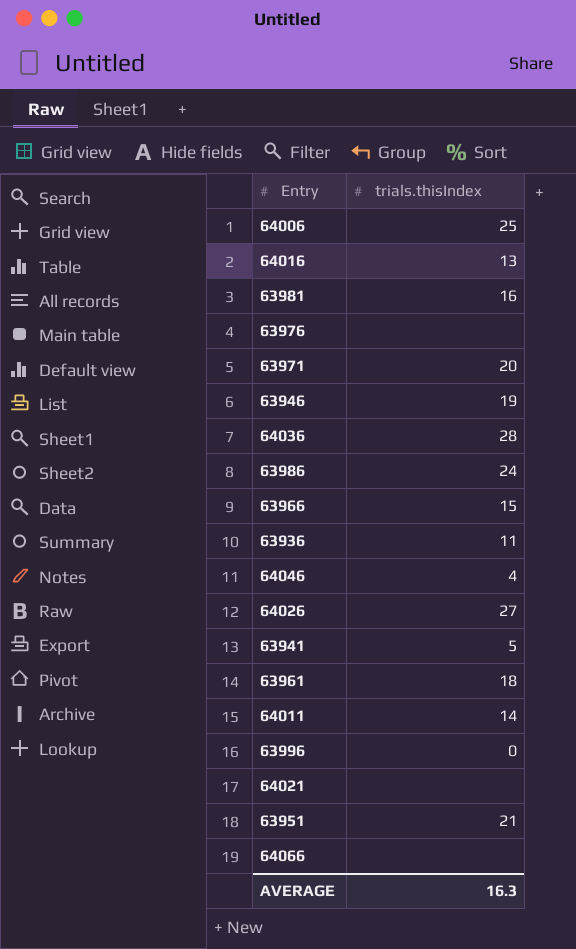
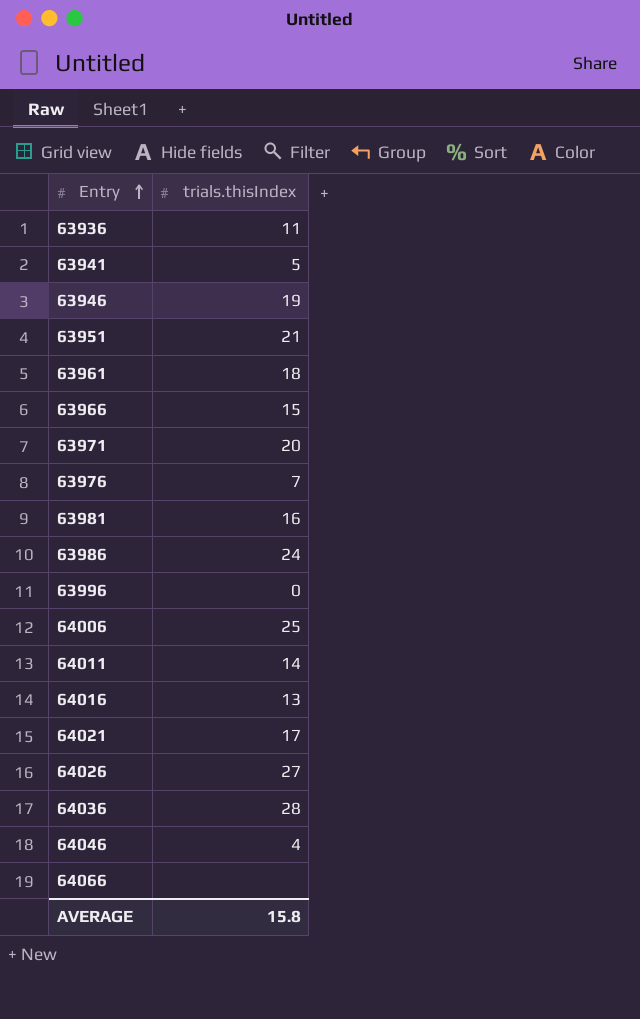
row order: none -> Entry ascending
63976 | trials.thisIndex: none -> 7
64021 | trials.thisIndex: none -> 17
AVERAGE | trials.thisIndex: 16.3 -> 15.8

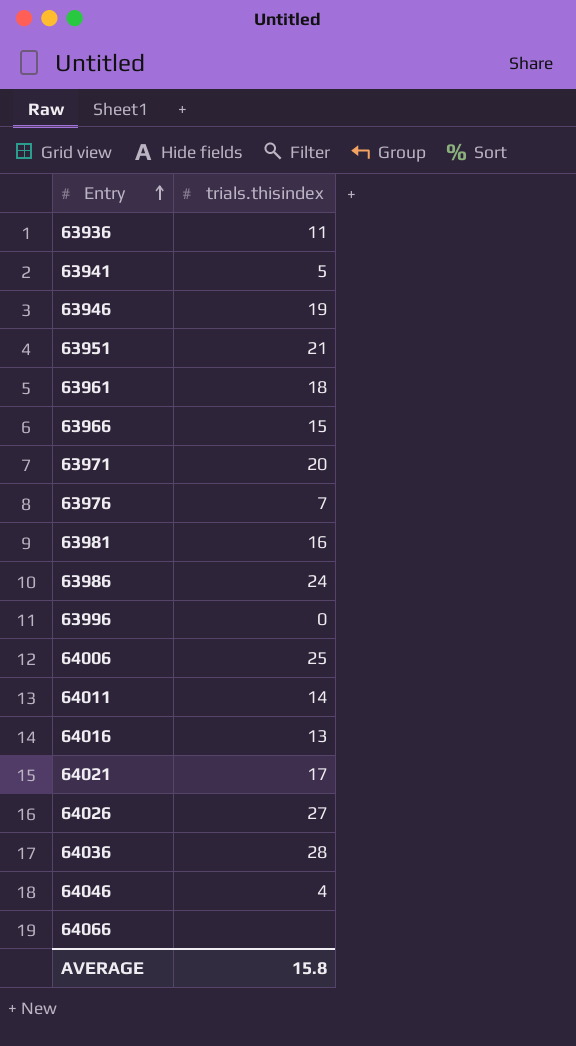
column name: trials.thisIndex -> trials.thisindex

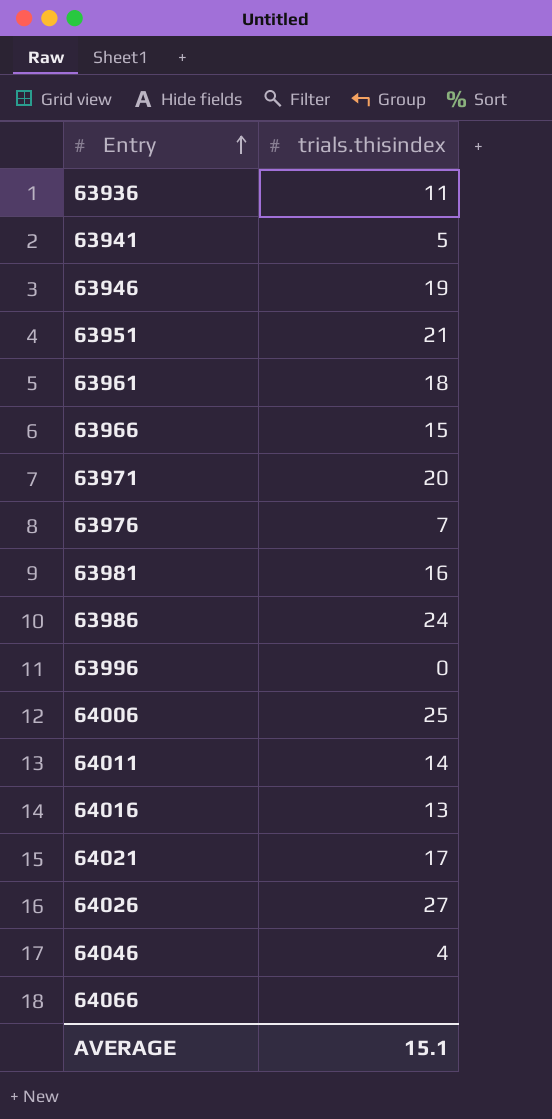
row 64036: 28 -> none
AVERAGE | trials.thisindex: 15.8 -> 15.1

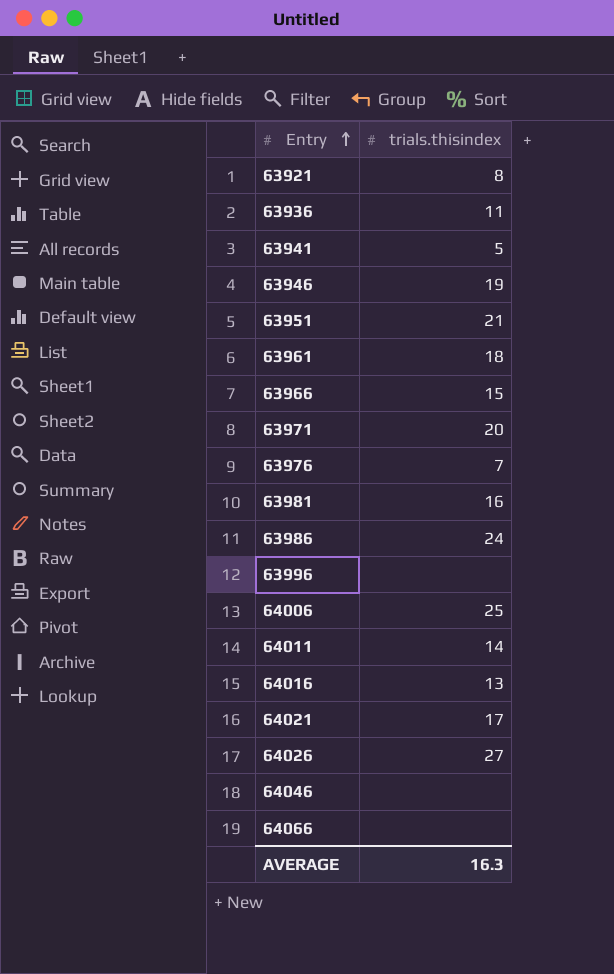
row 63921: none -> 8
63996 | trials.thisindex: 0 -> none
64046 | trials.thisindex: 4 -> none
AVERAGE | trials.thisindex: 15.1 -> 16.3

